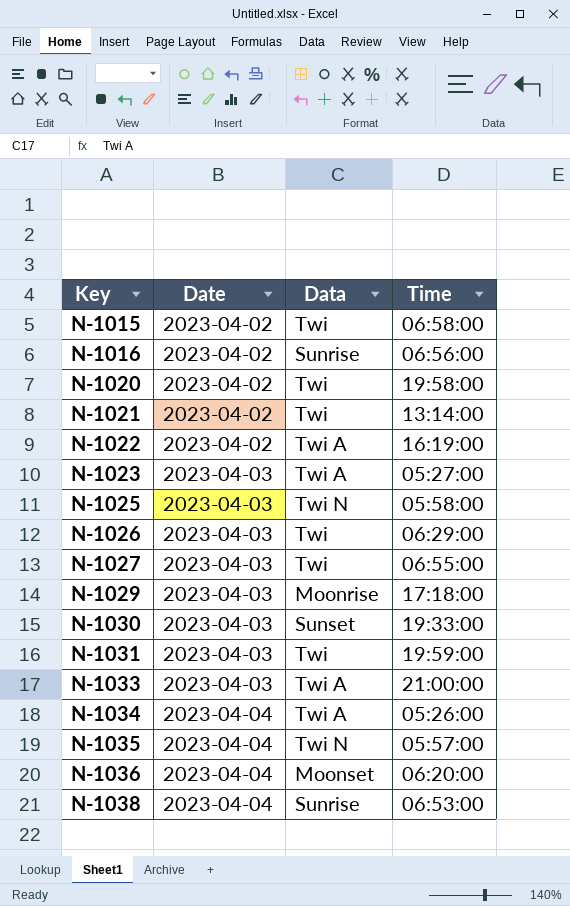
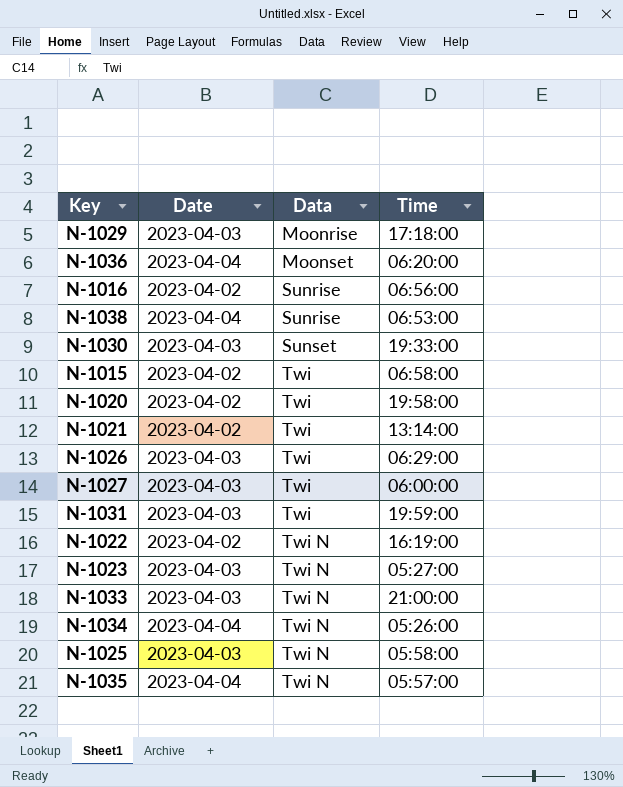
row order: Key ascending -> Data ascending
N-1027 | Time: 06:55:00 -> 06:00:00
N-1022 | Data: Twi A -> Twi N
N-1023 | Data: Twi A -> Twi N
N-1033 | Data: Twi A -> Twi N
N-1034 | Data: Twi A -> Twi N

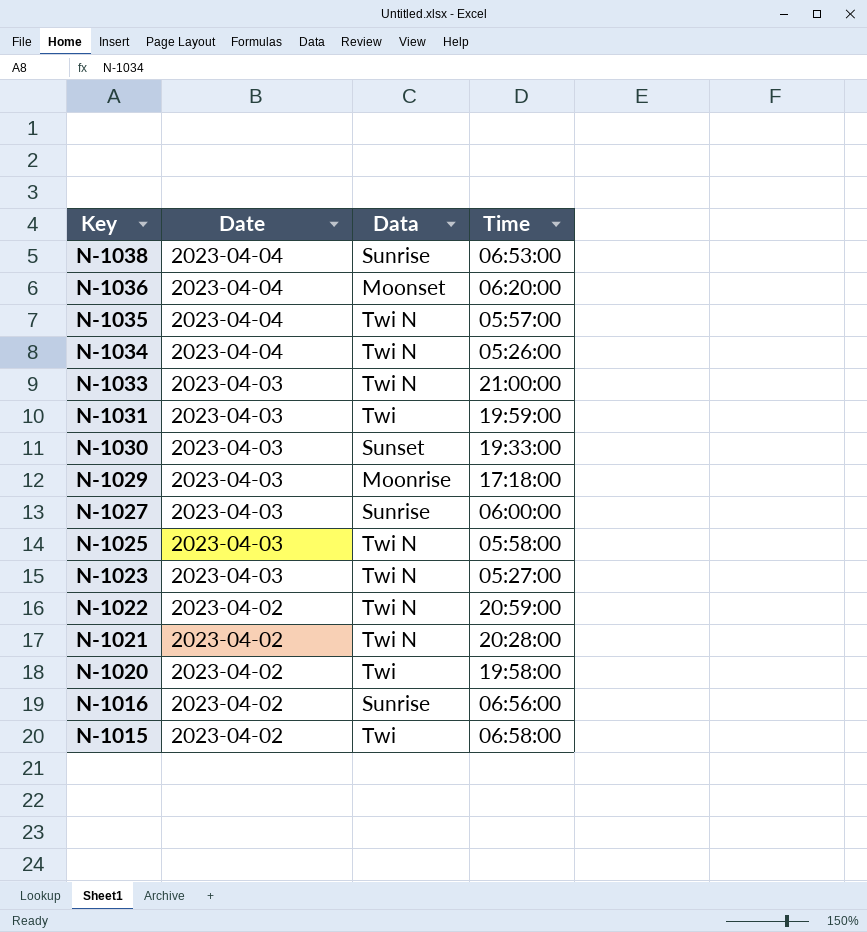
row order: Data ascending -> Key descending
row N-1026: 2023-04-03 | Twi | 06:29:00 -> none
N-1027 | Data: Twi -> Sunrise
N-1022 | Time: 16:19:00 -> 20:59:00
N-1021 | Data: Twi -> Twi N
N-1021 | Time: 13:14:00 -> 20:28:00

